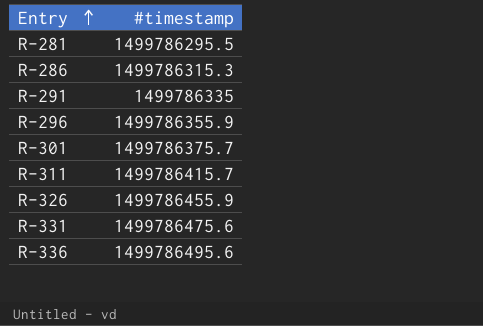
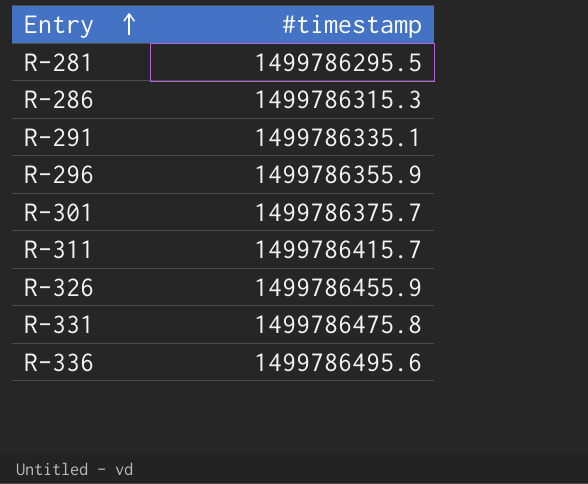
R-291 | #timestamp: 1499786335 -> 1499786335.1
R-331 | #timestamp: 1499786475.6 -> 1499786475.8

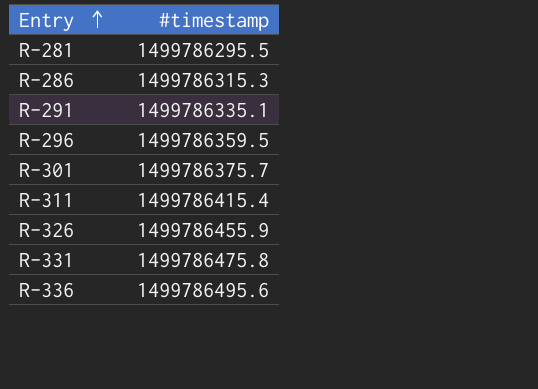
R-296 | #timestamp: 1499786355.9 -> 1499786359.5
R-311 | #timestamp: 1499786415.7 -> 1499786415.4

